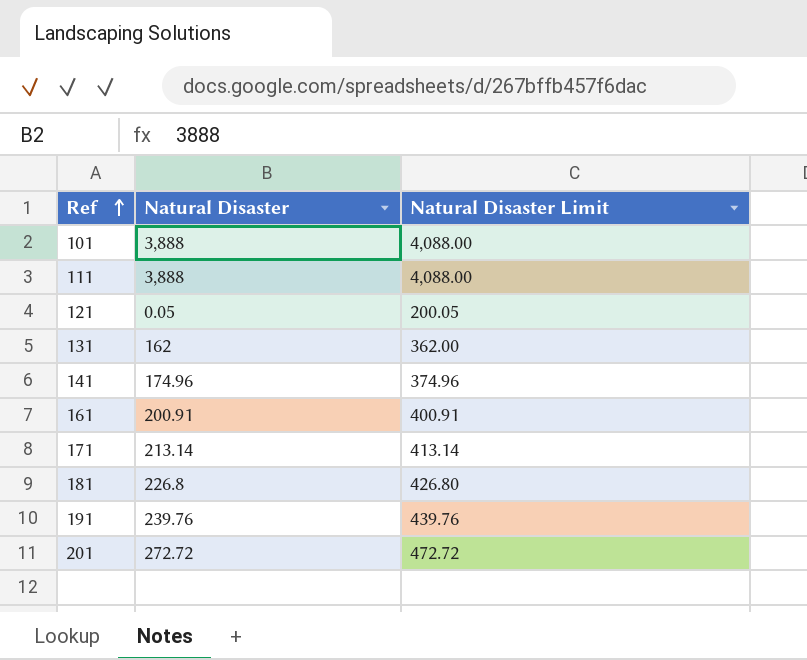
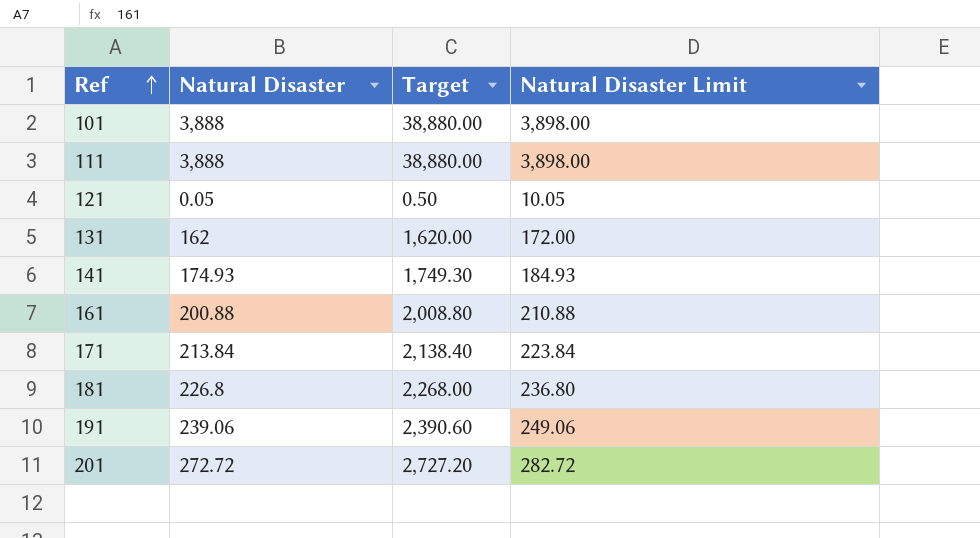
column Target | formula: none -> [Natural Disaster] * 10
column Natural Disaster Limit | formula: [Natural Disaster] + 200 -> [Natural Disaster] + 10
141 | Natural Disaster: 174.96 -> 174.93
161 | Natural Disaster: 200.91 -> 200.88
171 | Natural Disaster: 213.14 -> 213.84
191 | Natural Disaster: 239.76 -> 239.06

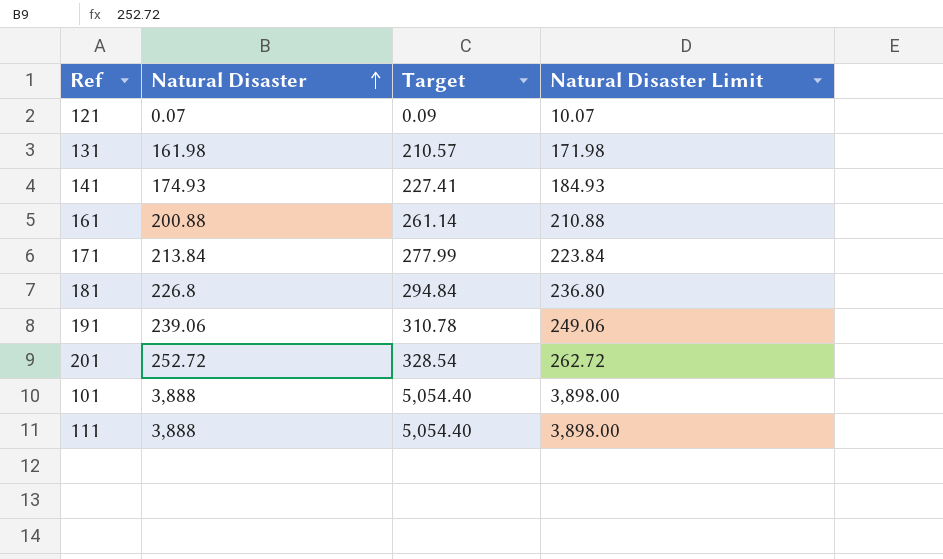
row order: Ref ascending -> Natural Disaster ascending
column Target | formula: [Natural Disaster] * 10 -> [Natural Disaster] * 1.3
121 | Natural Disaster: 0.05 -> 0.07
121 | Natural Disaster Limit: 10.05 -> 10.07
131 | Natural Disaster: 162 -> 161.98
131 | Natural Disaster Limit: 172.00 -> 171.98
201 | Natural Disaster: 272.72 -> 252.72
201 | Natural Disaster Limit: 282.72 -> 262.72

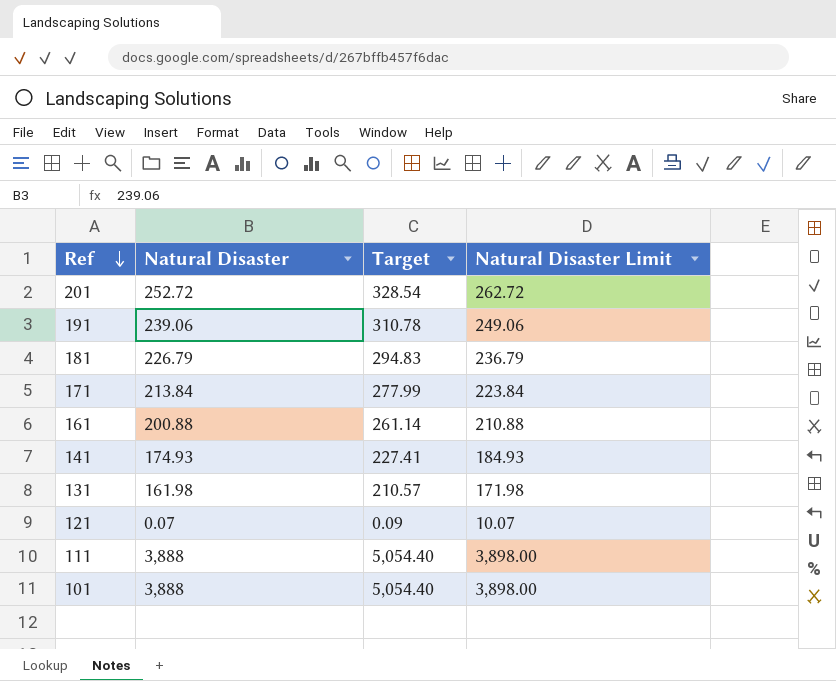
row order: Natural Disaster ascending -> Ref descending
181 | Natural Disaster: 226.8 -> 226.79
181 | Target: 294.84 -> 294.83
181 | Natural Disaster Limit: 236.80 -> 236.79

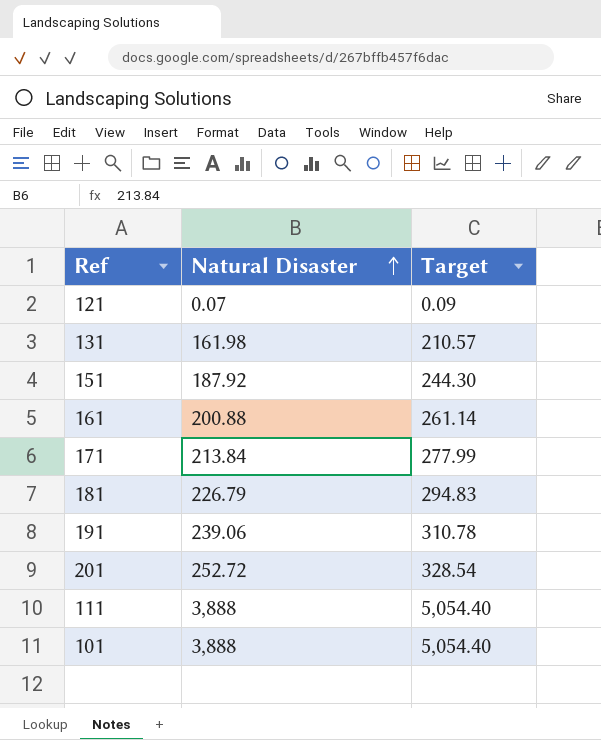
row order: Ref descending -> Natural Disaster ascending
column Natural Disaster Limit | formula: [Natural Disaster] + 10 -> none
row 141: 174.93 | 227.41 | 184.93 -> none
row 151: none -> 187.92 | 244.30

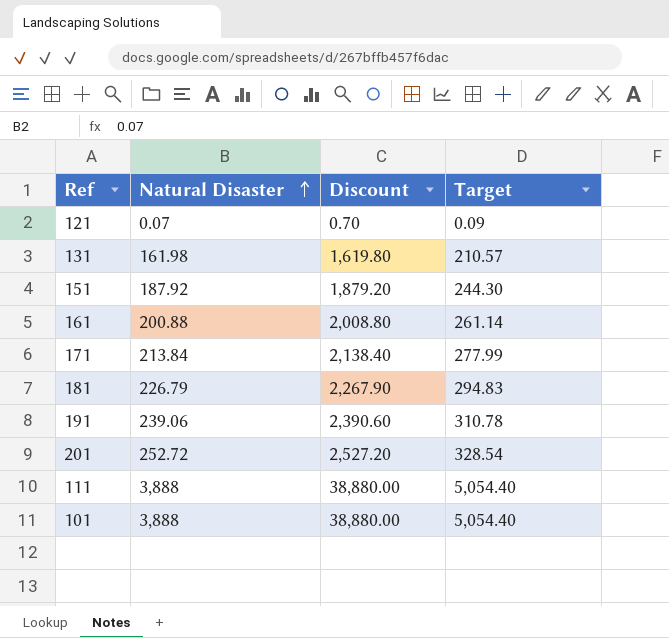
column Discount | formula: none -> [Natural Disaster] * 10

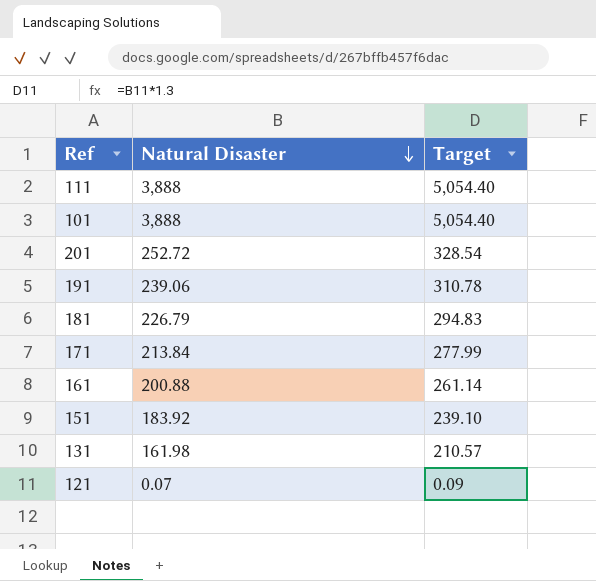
row order: Natural Disaster ascending -> Natural Disaster descending
column Discount | formula: [Natural Disaster] * 10 -> none
151 | Natural Disaster: 187.92 -> 183.92
151 | Target: 244.30 -> 239.10

